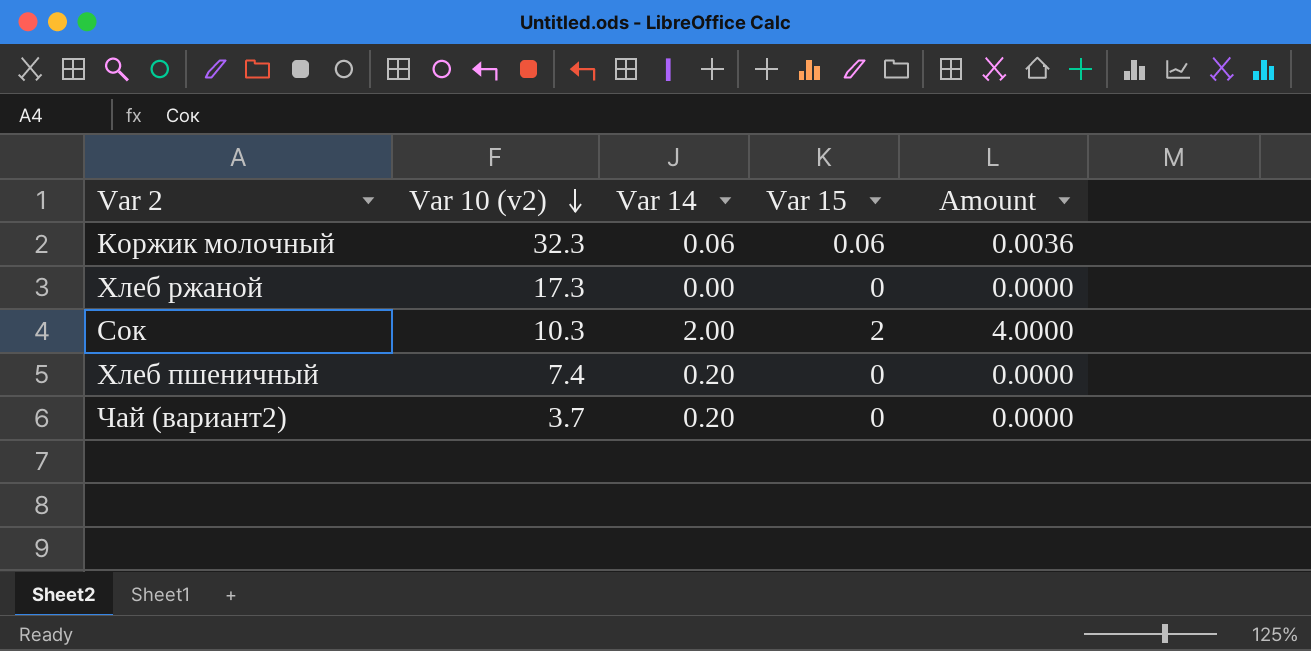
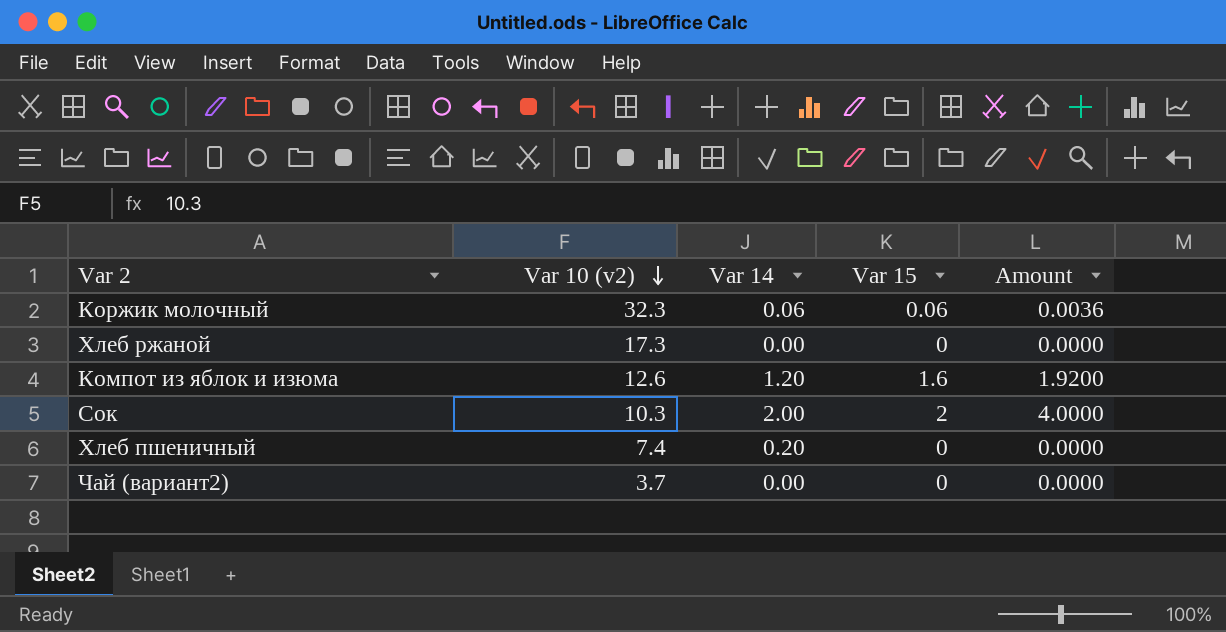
row Компот из яблок и изюма: none -> 12.6 | 1.20 | 1.6 | 1.9200
Чай (вариант2) | Var 14: 0.20 -> 0.00

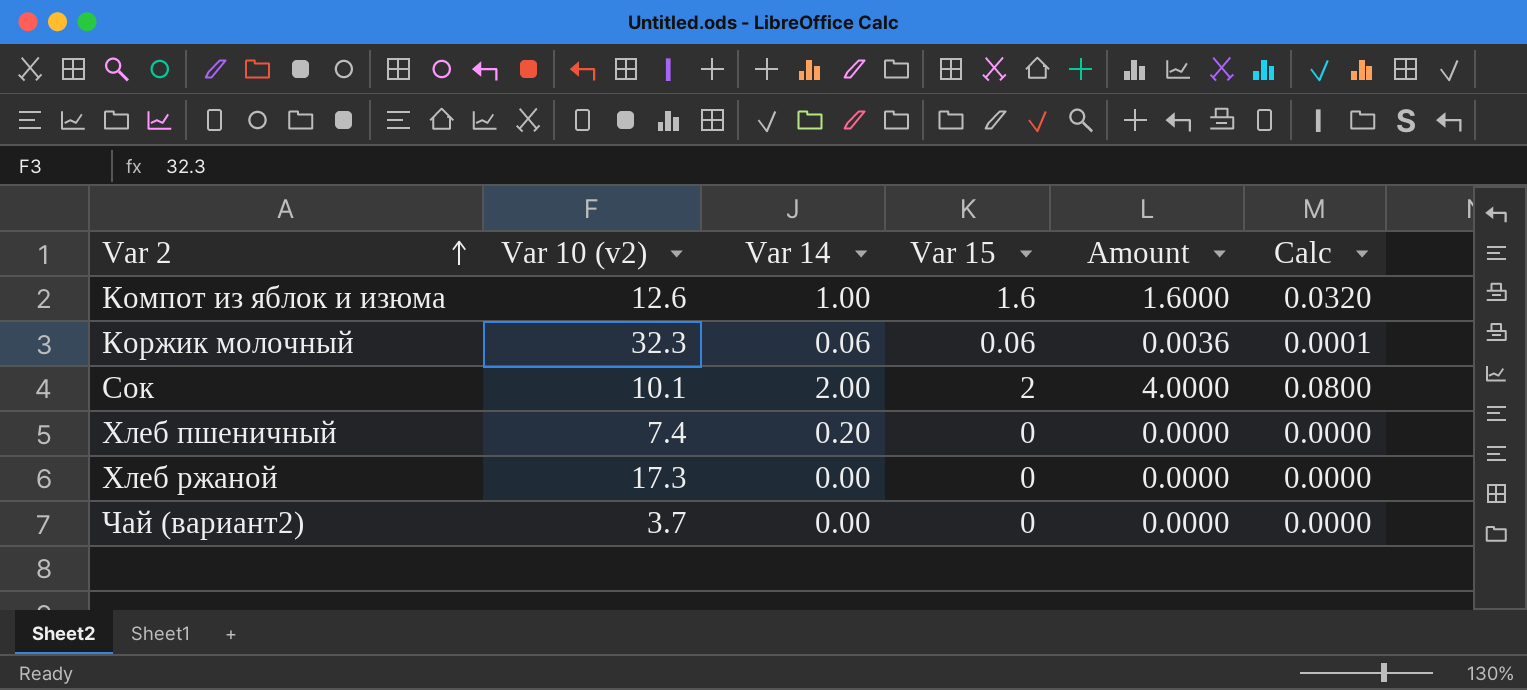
row order: Var 10 (v2) descending -> Var 2 ascending
column Calc | formula: none -> [Amount] * 0.02
Компот из яблок и изюма | Var 14: 1.20 -> 1.00
Компот из яблок и изюма | Amount: 1.9200 -> 1.6000
Сок | Var 10 (v2): 10.3 -> 10.1

